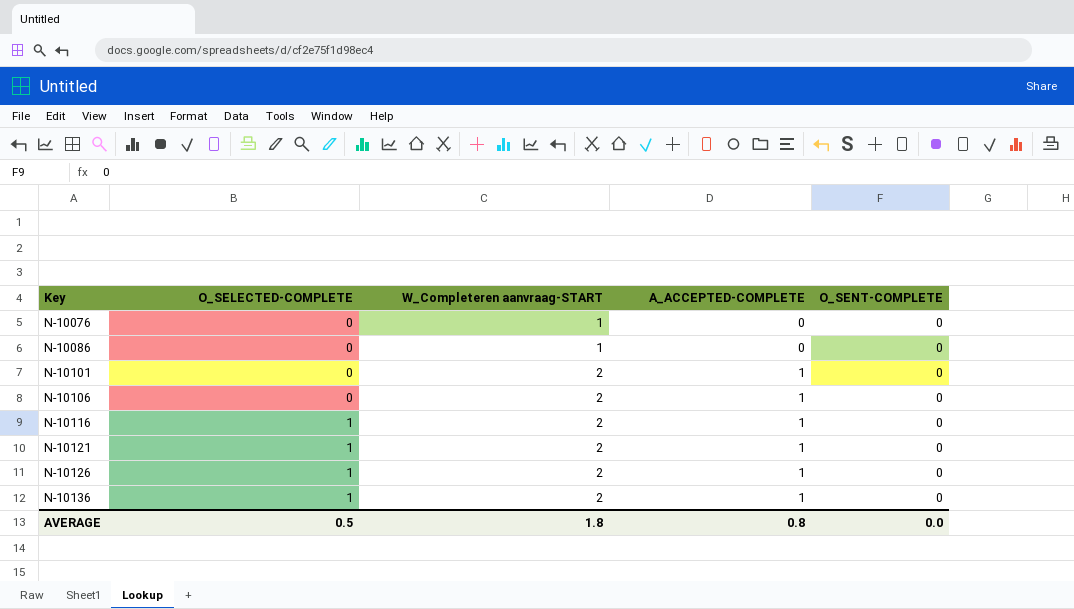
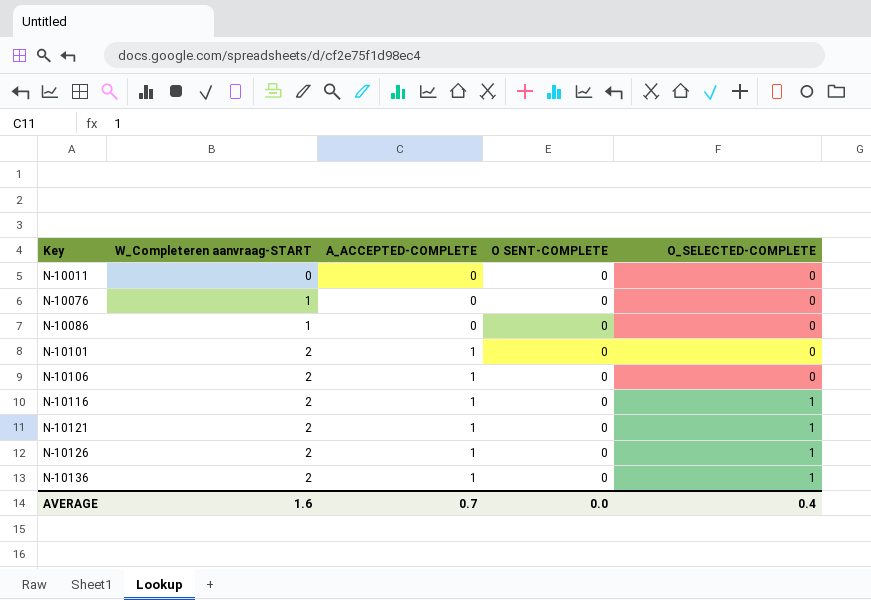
column name: O_SENT-COMPLETE -> O SENT-COMPLETE
column O_SELECTED-COMPLETE | position: 2 -> 5
row N-10011: none -> 0 | 0 | 0 | 0
AVERAGE | W_Completeren aanvraag-START: 1.8 -> 1.6
AVERAGE | A_ACCEPTED-COMPLETE: 0.8 -> 0.7
AVERAGE | O_SELECTED-COMPLETE: 0.5 -> 0.4

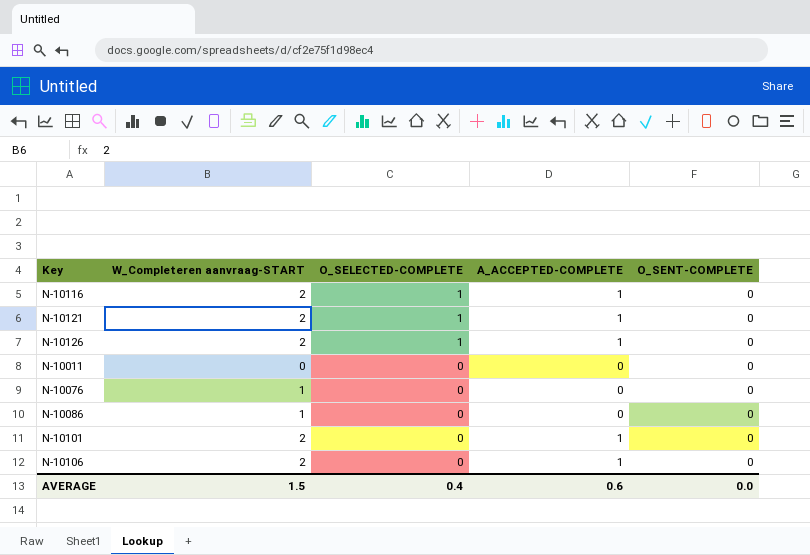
row order: Key ascending -> O_SELECTED-COMPLETE descending
column O_SELECTED-COMPLETE | position: 5 -> 3
column name: O SENT-COMPLETE -> O_SENT-COMPLETE
row N-10136: 2 | 1 | 0 | 1 -> none
AVERAGE | W_Completeren aanvraag-START: 1.6 -> 1.5
AVERAGE | A_ACCEPTED-COMPLETE: 0.7 -> 0.6

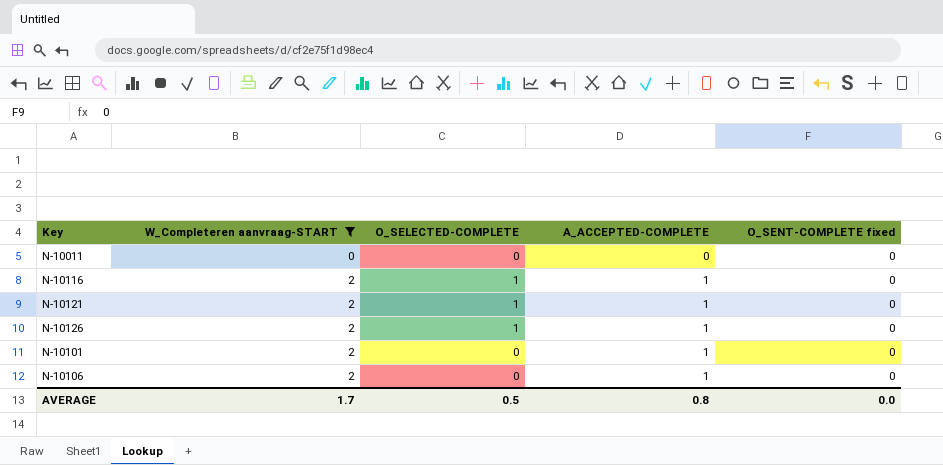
filter: none -> W_Completeren aanvraag-START != 1
row order: O_SELECTED-COMPLETE descending -> W_Completeren aanvraag-START ascending
column name: O_SENT-COMPLETE -> O_SENT-COMPLETE fixed
AVERAGE | W_Completeren aanvraag-START: 1.5 -> 1.7
AVERAGE | O_SELECTED-COMPLETE: 0.4 -> 0.5
AVERAGE | A_ACCEPTED-COMPLETE: 0.6 -> 0.8

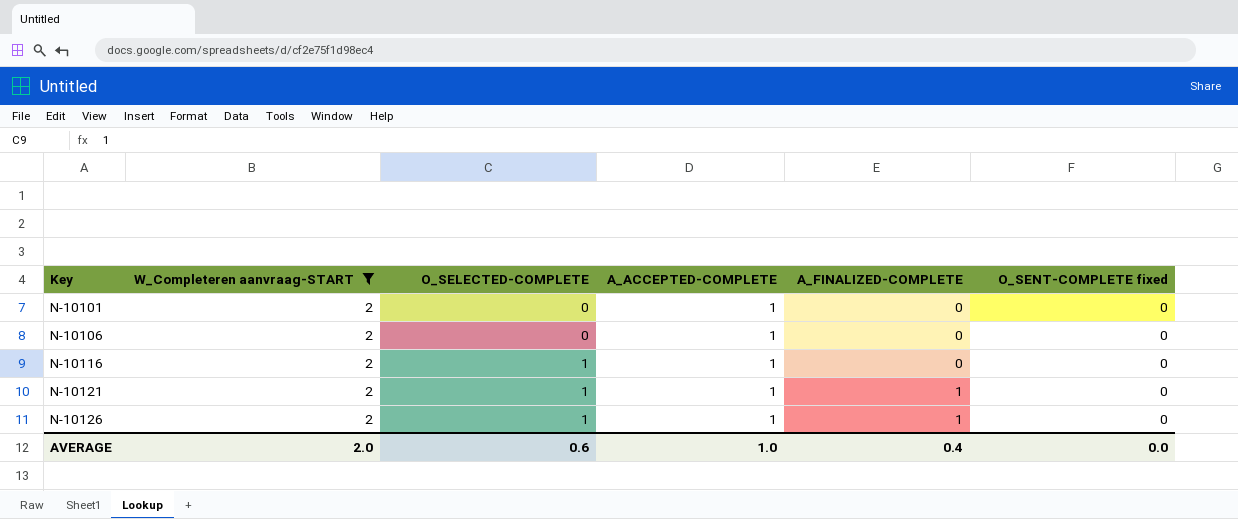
row order: W_Completeren aanvraag-START ascending -> Key ascending
column A_FINALIZED-COMPLETE | position: none -> 5
row N-10011: 0 | 0 | 0 | 0 -> none
AVERAGE | W_Completeren aanvraag-START: 1.7 -> 2.0
AVERAGE | O_SELECTED-COMPLETE: 0.5 -> 0.6
AVERAGE | A_ACCEPTED-COMPLETE: 0.8 -> 1.0

